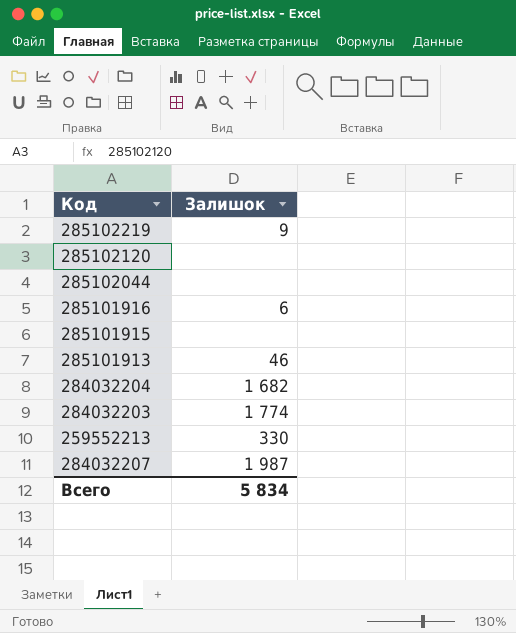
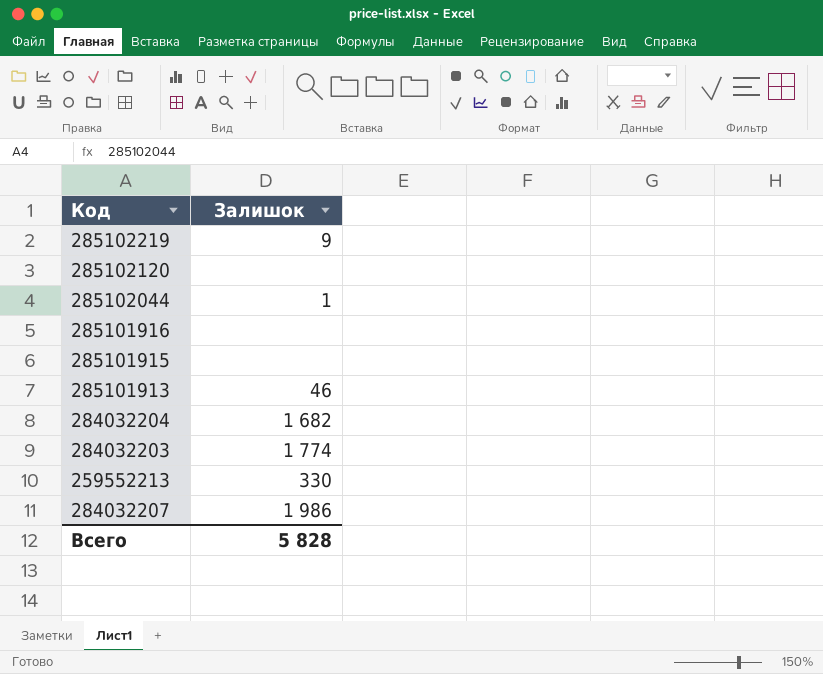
285102044 | Залишок: none -> 1
285101916 | Залишок: 6 -> none
284032207 | Залишок: 1 987 -> 1 986
Всего | Залишок: 5 834 -> 5 828

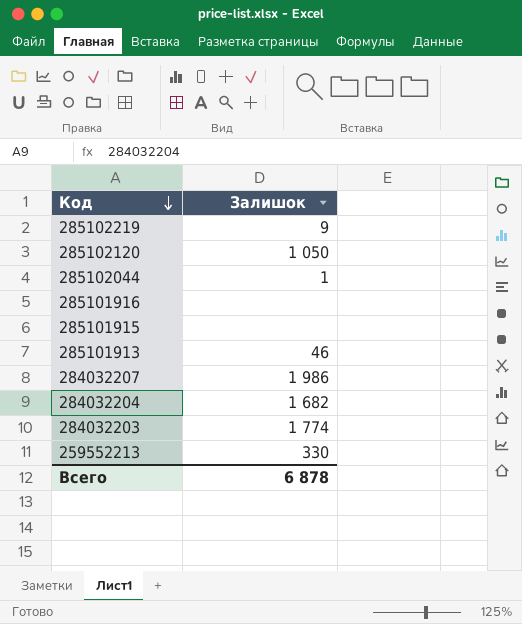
row order: none -> Код descending
285102120 | Залишок: none -> 1 050
Всего | Залишок: 5 828 -> 6 878

